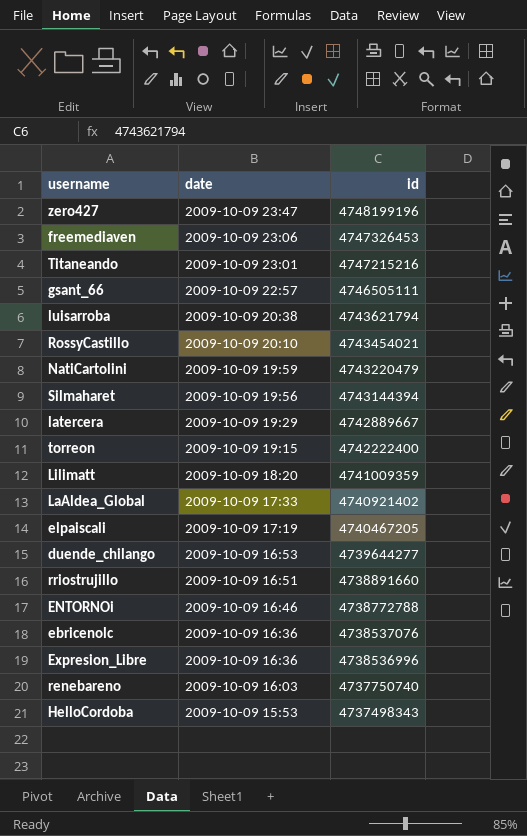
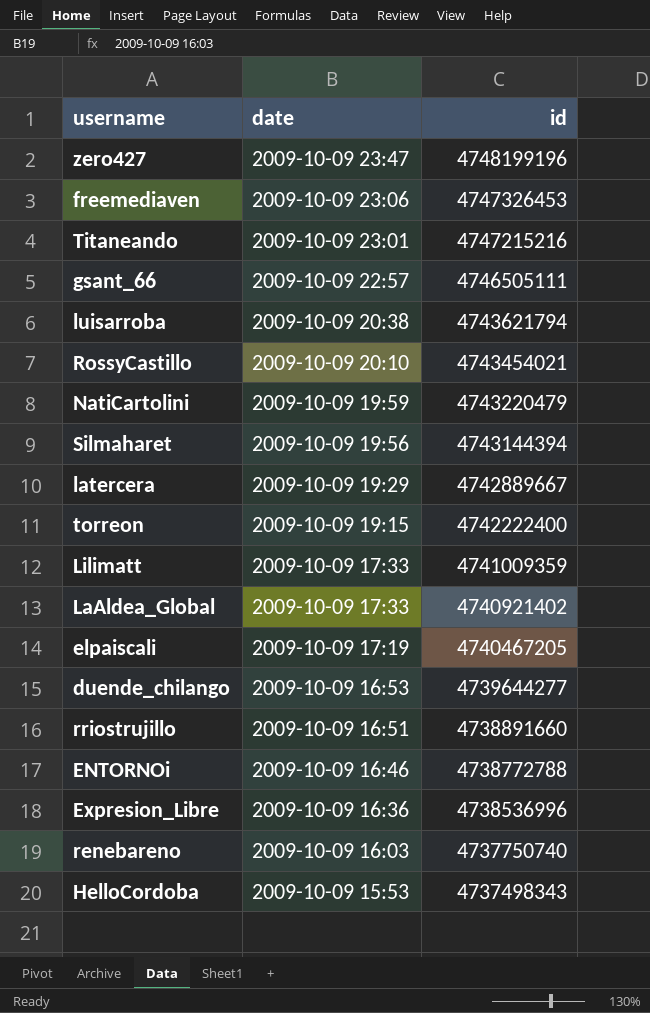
row ebricenolc: 2009-10-09 16:36 | 4738537076 -> none
Lilimatt | date: 2009-10-09 18:20 -> 2009-10-09 17:33

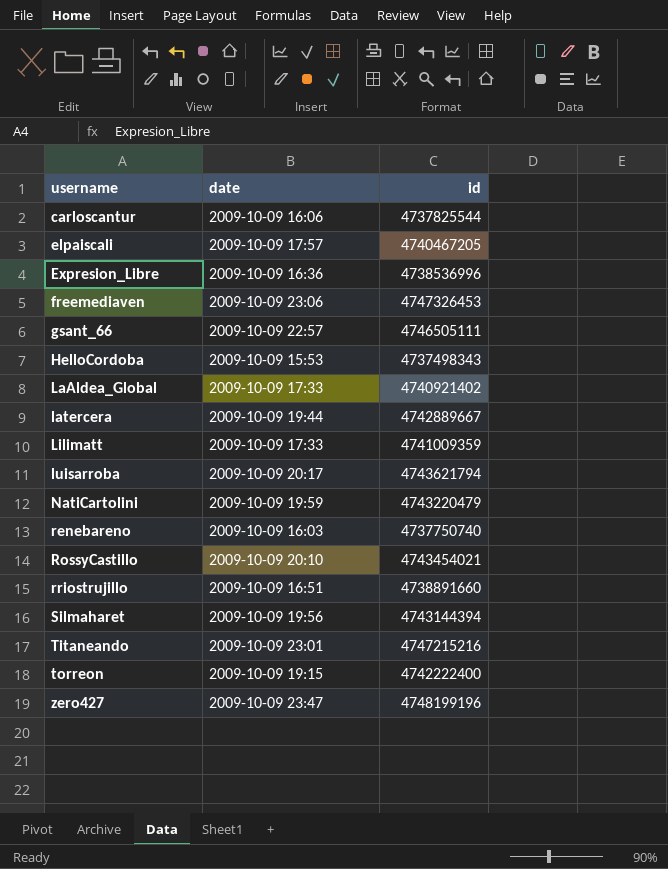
row order: date descending -> username ascending
row duende_chilango: 2009-10-09 16:53 | 4739644277 -> none
row ENTORNOi: 2009-10-09 16:46 | 4738772788 -> none
row carloscantur: none -> 2009-10-09 16:06 | 4737825544
elpaiscali | date: 2009-10-09 17:19 -> 2009-10-09 17:57
latercera | date: 2009-10-09 19:29 -> 2009-10-09 19:44
luisarroba | date: 2009-10-09 20:38 -> 2009-10-09 20:17

